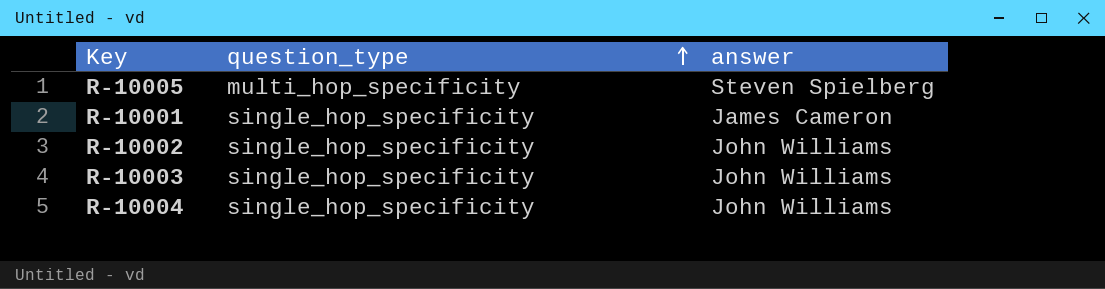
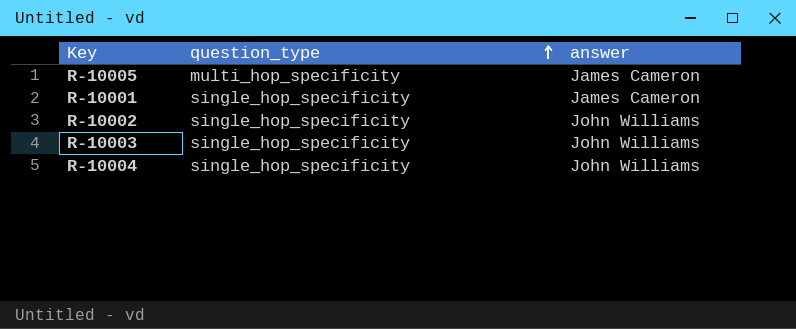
R-10005 | answer: Steven Spielberg -> James Cameron

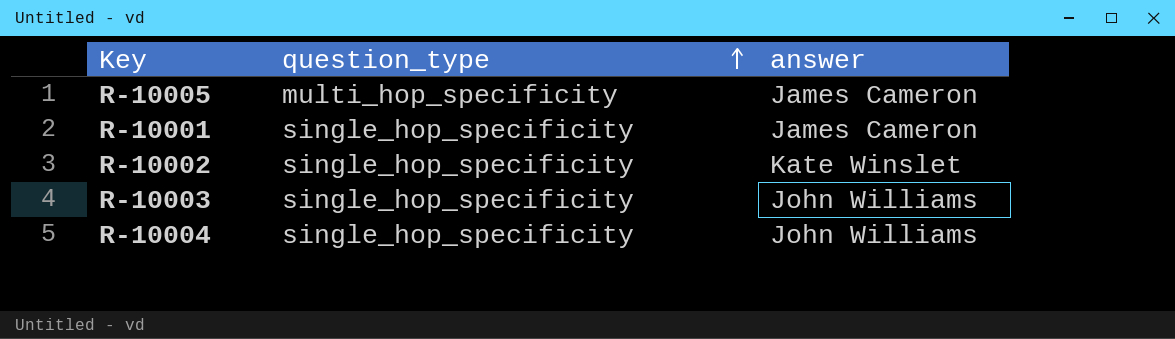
R-10002 | answer: John Williams -> Kate Winslet

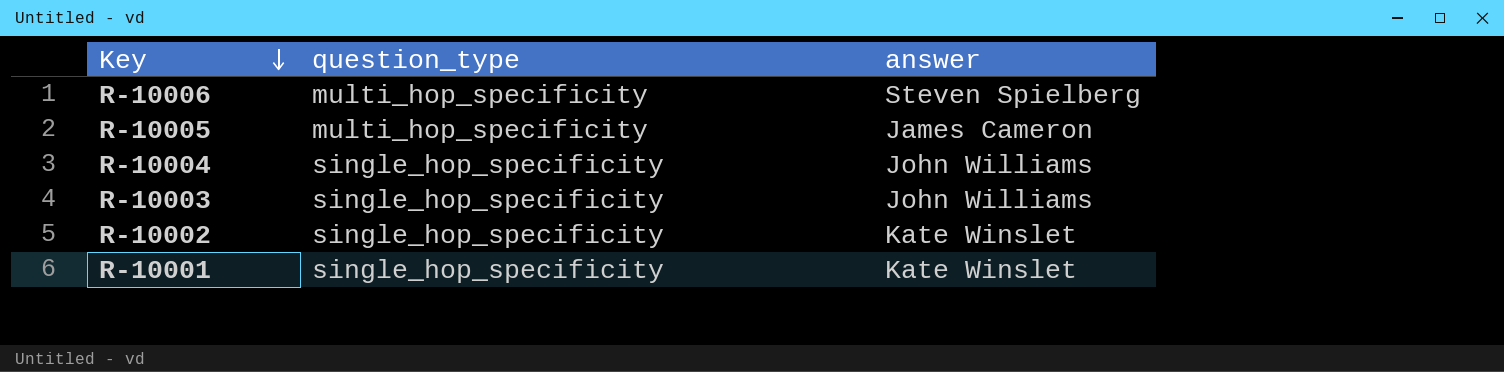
row order: question_type ascending -> Key descending
row R-10006: none -> multi_hop_specificity | Steven Spielberg
R-10001 | answer: James Cameron -> Kate Winslet

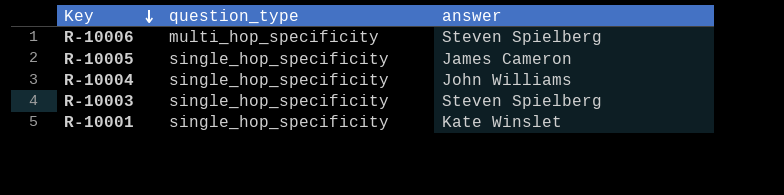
row R-10002: single_hop_specificity | Kate Winslet -> none
R-10005 | question_type: multi_hop_specificity -> single_hop_specificity
R-10003 | answer: John Williams -> Steven Spielberg

